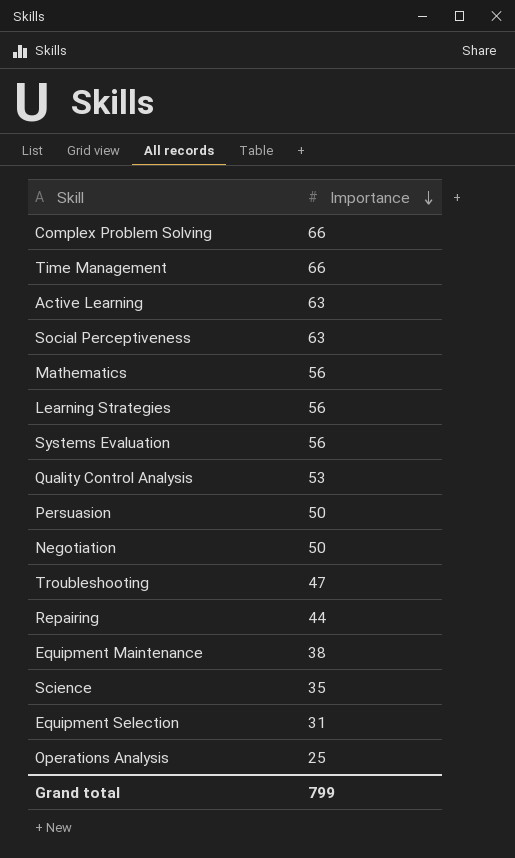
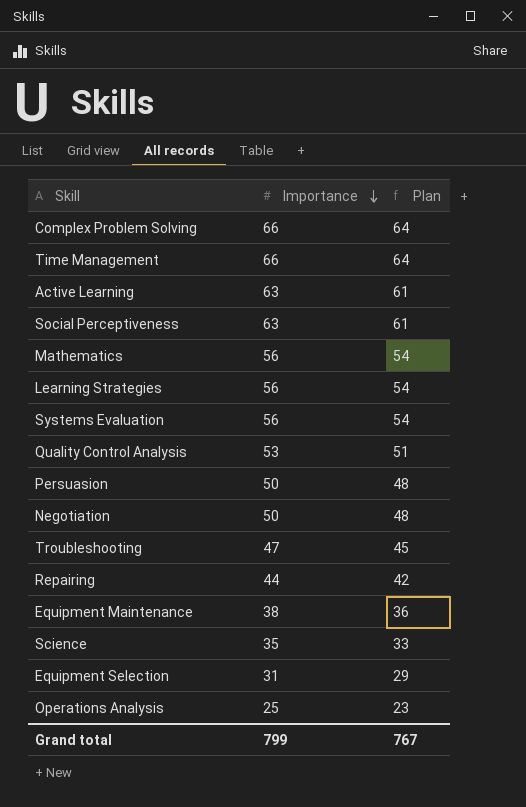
column Plan | formula: none -> [Importance] - 2

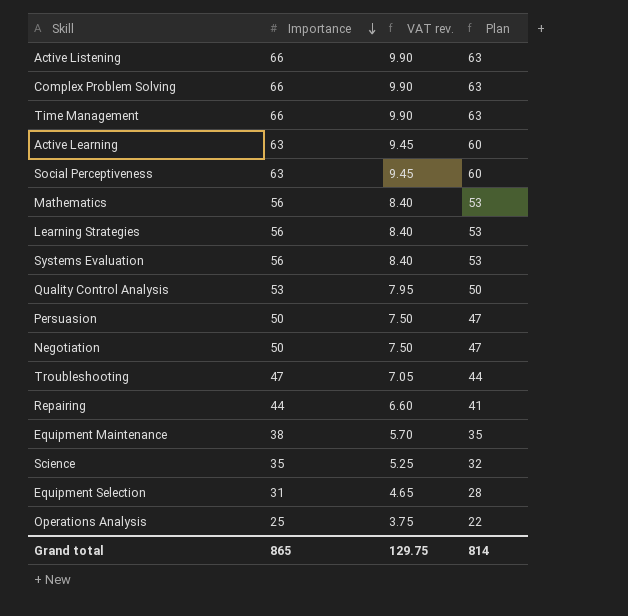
column VAT rev. | formula: none -> [Importance] * 0.15
column Plan | formula: [Importance] - 2 -> [Importance] - 3
row Active Listening: none -> 66 | 9.90 | 63
Grand total | Importance: 799 -> 865
Grand total | Plan: 767 -> 814

